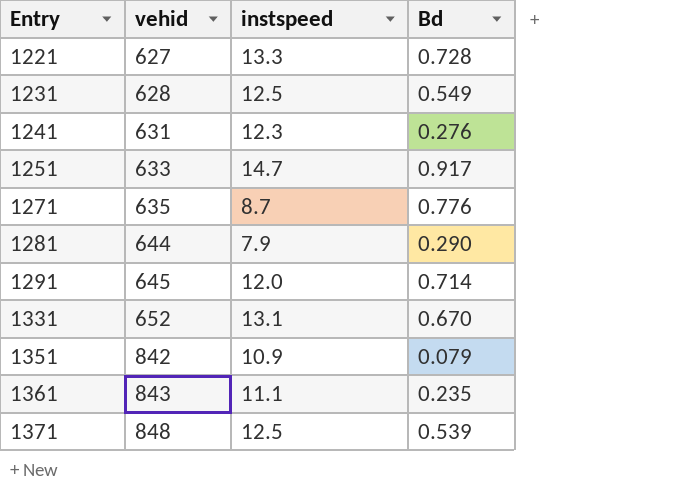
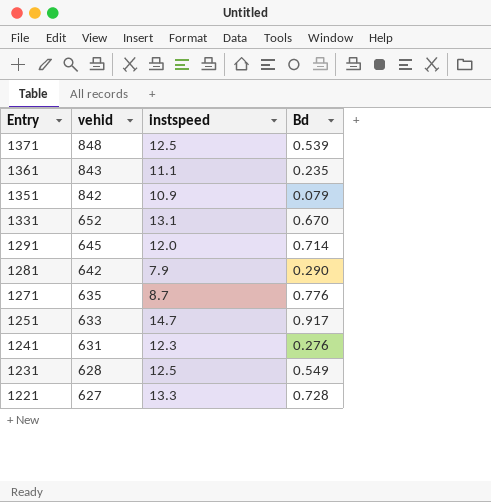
row order: Entry ascending -> Entry descending
1281 | vehid: 644 -> 642

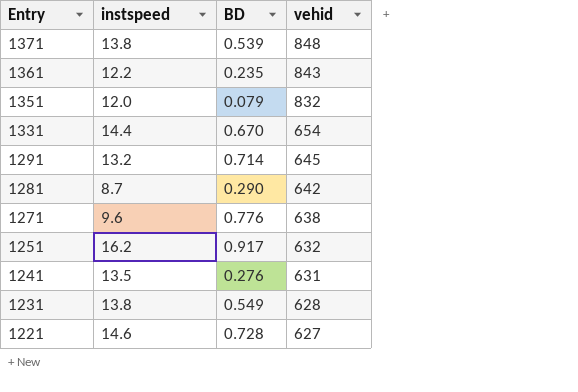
column name: Bd -> BD
column vehid | position: 2 -> 4
1371 | instspeed: 12.5 -> 13.8
1361 | instspeed: 11.1 -> 12.2
1351 | instspeed: 10.9 -> 12.0
1351 | vehid: 842 -> 832
1331 | instspeed: 13.1 -> 14.4
1331 | vehid: 652 -> 654
1291 | instspeed: 12.0 -> 13.2
1281 | instspeed: 7.9 -> 8.7
1271 | instspeed: 8.7 -> 9.6
1271 | vehid: 635 -> 638
1251 | instspeed: 14.7 -> 16.2
1251 | vehid: 633 -> 632
1241 | instspeed: 12.3 -> 13.5
1231 | instspeed: 12.5 -> 13.8
1221 | instspeed: 13.3 -> 14.6

